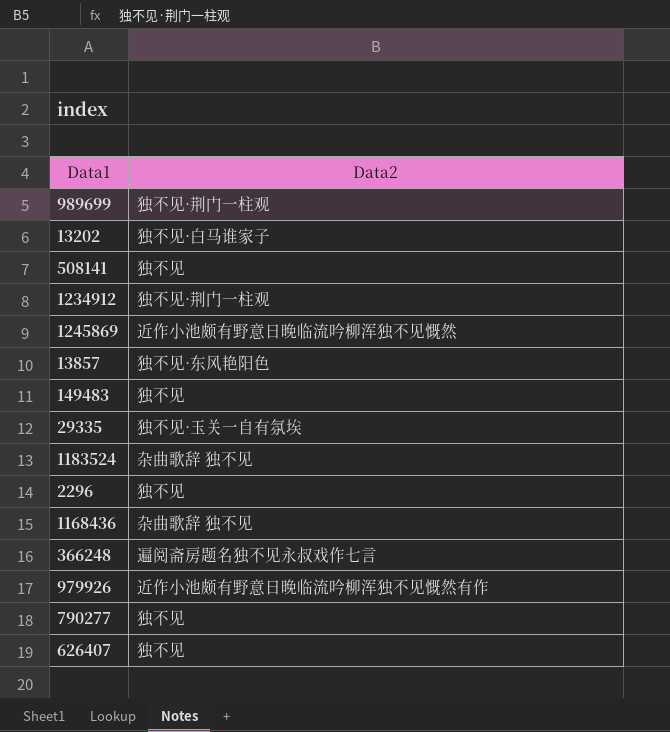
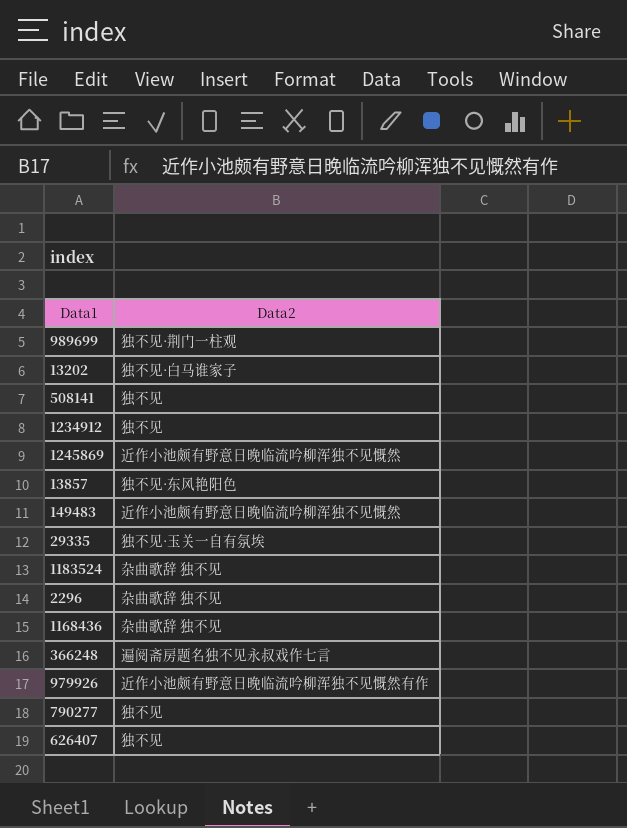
1234912 | Data2: 独不见·荆门一柱观 -> 独不见
149483 | Data2: 独不见 -> 近作小池颇有野意日晚临流吟柳浑独不见慨然
2296 | Data2: 独不见 -> 杂曲歌辞 独不见

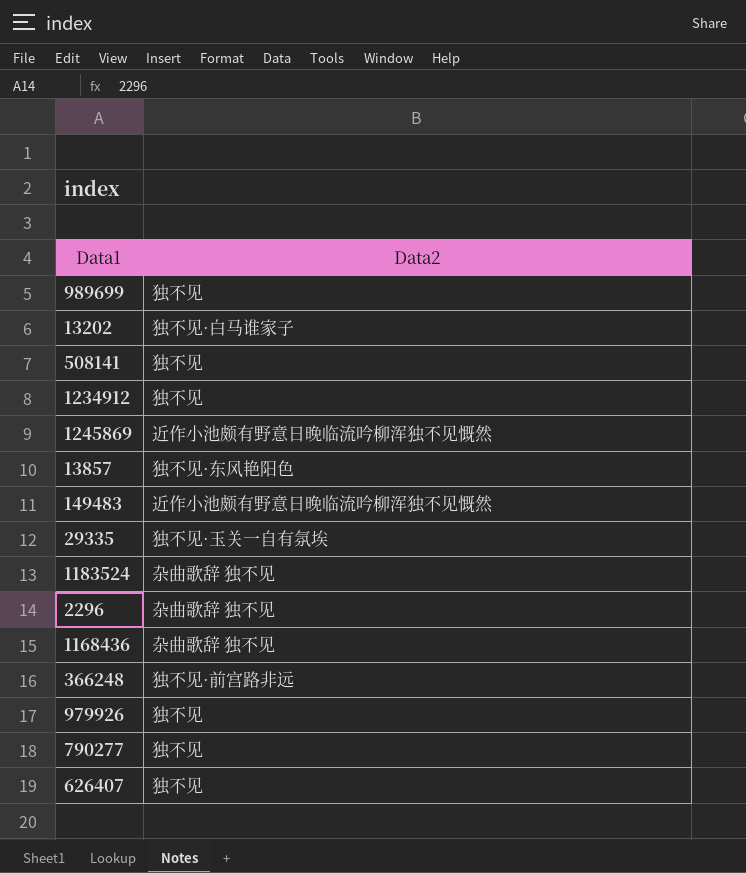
989699 | Data2: 独不见·荆门一柱观 -> 独不见
366248 | Data2: 遍阅斋房题名独不见永叔戏作七言 -> 独不见·前宫路非远
979926 | Data2: 近作小池颇有野意日晚临流吟柳浑独不见慨然有作 -> 独不见

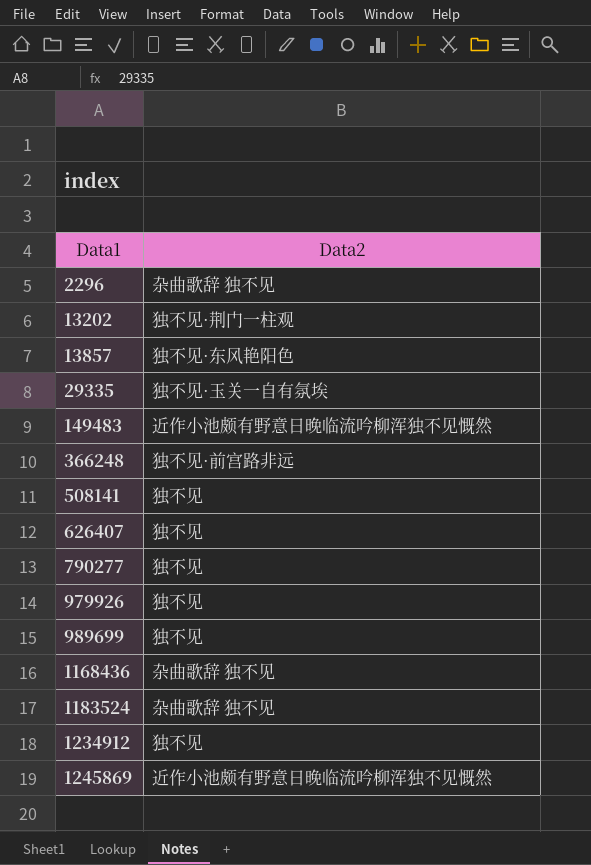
row order: none -> Data1 ascending
13202 | Data2: 独不见·白马谁家子 -> 独不见·荆门一柱观

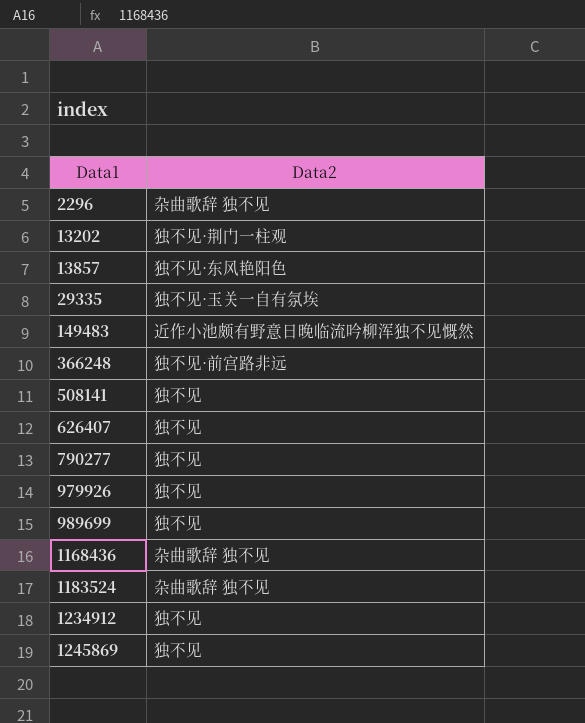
1245869 | Data2: 近作小池颇有野意日晚临流吟柳浑独不见慨然 -> 独不见

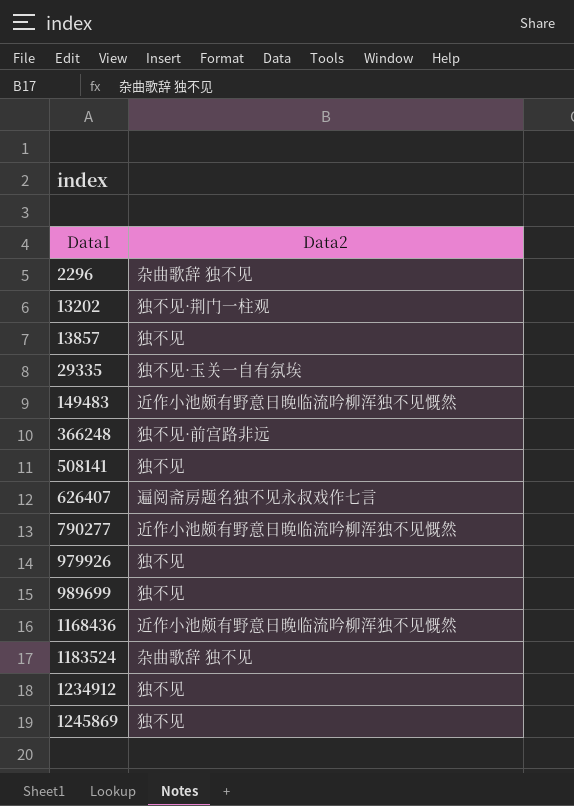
13857 | Data2: 独不见·东风艳阳色 -> 独不见
626407 | Data2: 独不见 -> 遍阅斋房题名独不见永叔戏作七言
790277 | Data2: 独不见 -> 近作小池颇有野意日晚临流吟柳浑独不见慨然
1168436 | Data2: 杂曲歌辞 独不见 -> 近作小池颇有野意日晚临流吟柳浑独不见慨然

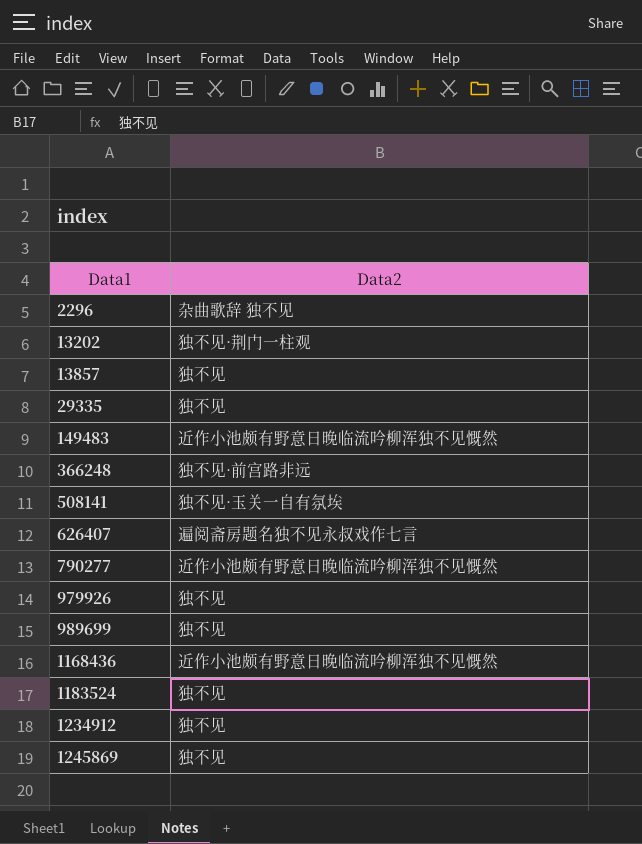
29335 | Data2: 独不见·玉关一自有氛埃 -> 独不见
508141 | Data2: 独不见 -> 独不见·玉关一自有氛埃
1183524 | Data2: 杂曲歌辞 独不见 -> 独不见

